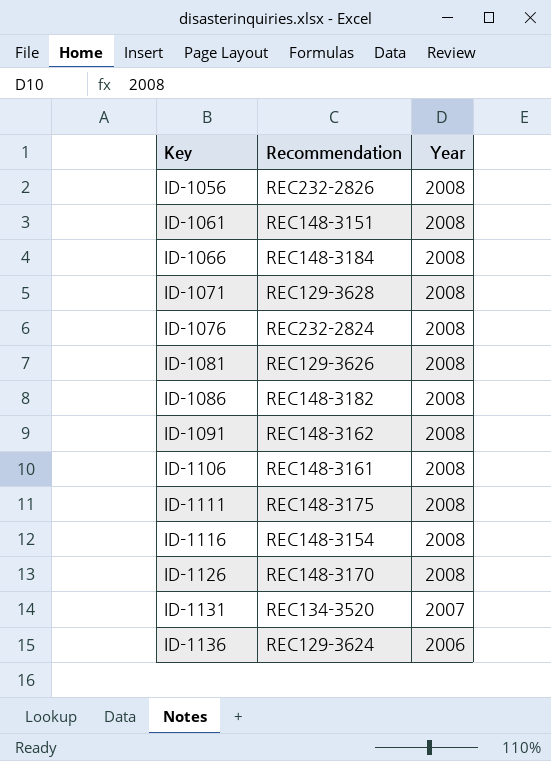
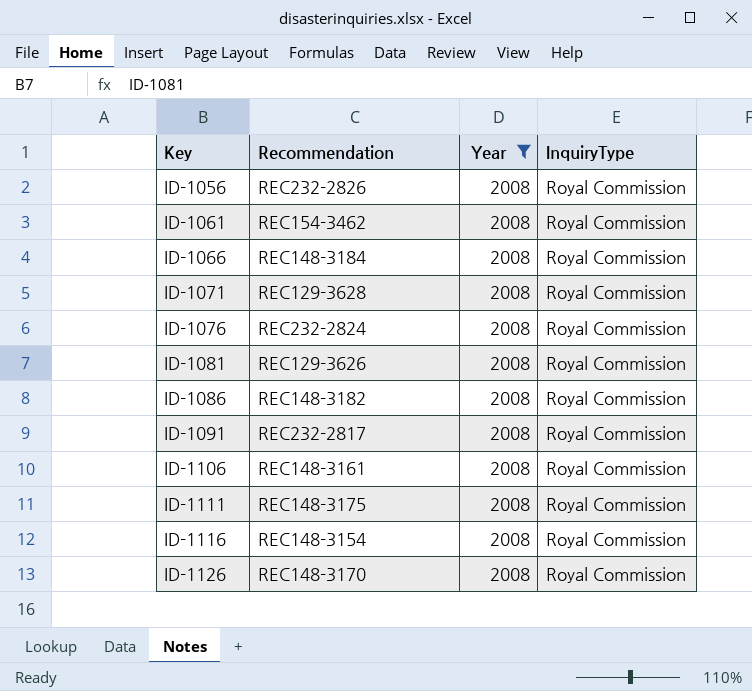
filter: none -> Year = 2008
column InquiryType | position: none -> 4
ID-1061 | Recommendation: REC148-3151 -> REC154-3462
ID-1091 | Recommendation: REC148-3162 -> REC232-2817

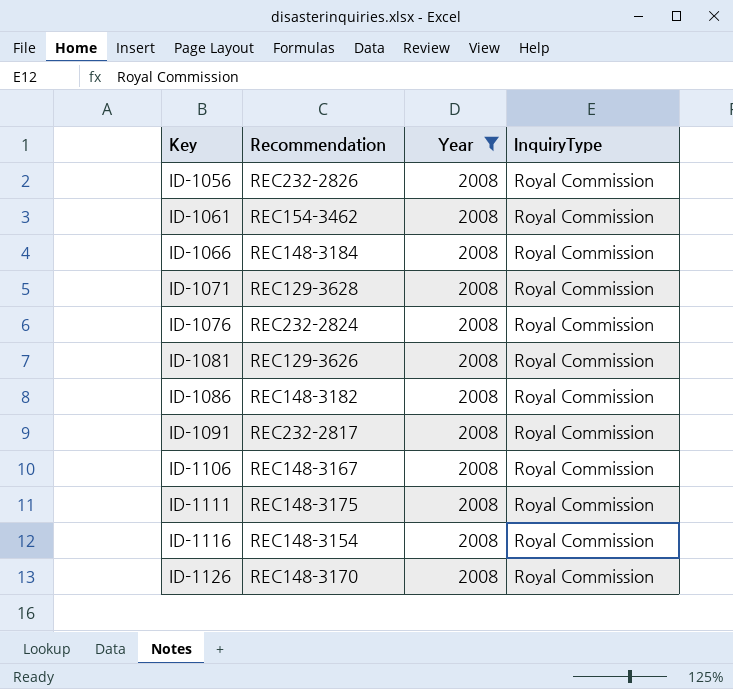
ID-1106 | Recommendation: REC148-3161 -> REC148-3167

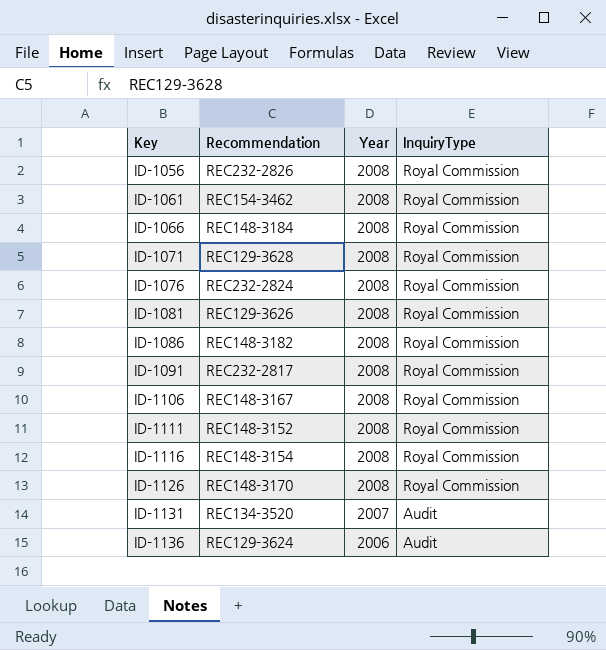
filter: Year = 2008 -> none
ID-1111 | Recommendation: REC148-3175 -> REC148-3152

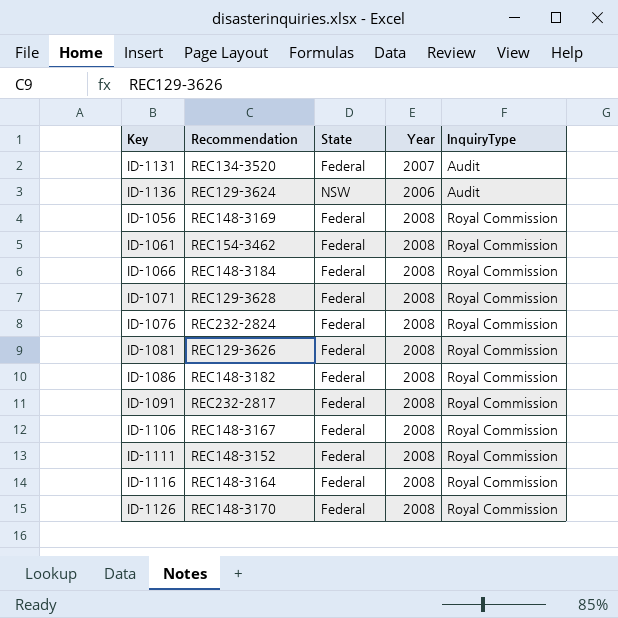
row order: Key ascending -> InquiryType ascending
column State | position: none -> 3
ID-1056 | Recommendation: REC232-2826 -> REC148-3169
ID-1116 | Recommendation: REC148-3154 -> REC148-3164

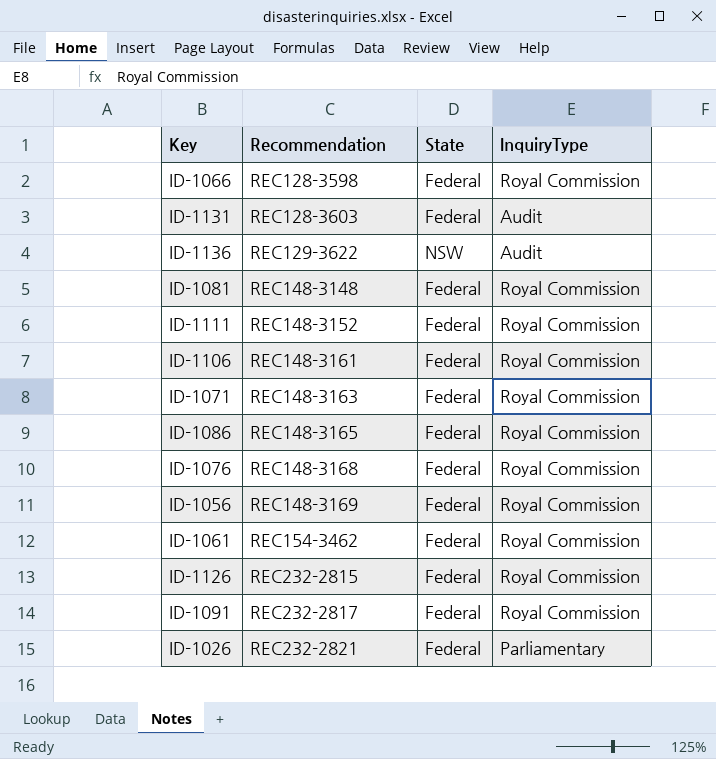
row order: InquiryType ascending -> Recommendation ascending
column Year | position: 4 -> none
row ID-1116: REC148-3164 | Federal | 2008 | Royal Commission -> none
ID-1066 | Recommendation: REC148-3184 -> REC128-3598
ID-1131 | Recommendation: REC134-3520 -> REC128-3603
ID-1136 | Recommendation: REC129-3624 -> REC129-3622
ID-1081 | Recommendation: REC129-3626 -> REC148-3148
ID-1106 | Recommendation: REC148-3167 -> REC148-3161
ID-1071 | Recommendation: REC129-3628 -> REC148-3163
ID-1086 | Recommendation: REC148-3182 -> REC148-3165
ID-1076 | Recommendation: REC232-2824 -> REC148-3168
ID-1126 | Recommendation: REC148-3170 -> REC232-2815
row ID-1026: none -> REC232-2821 | Federal | Parliamentary

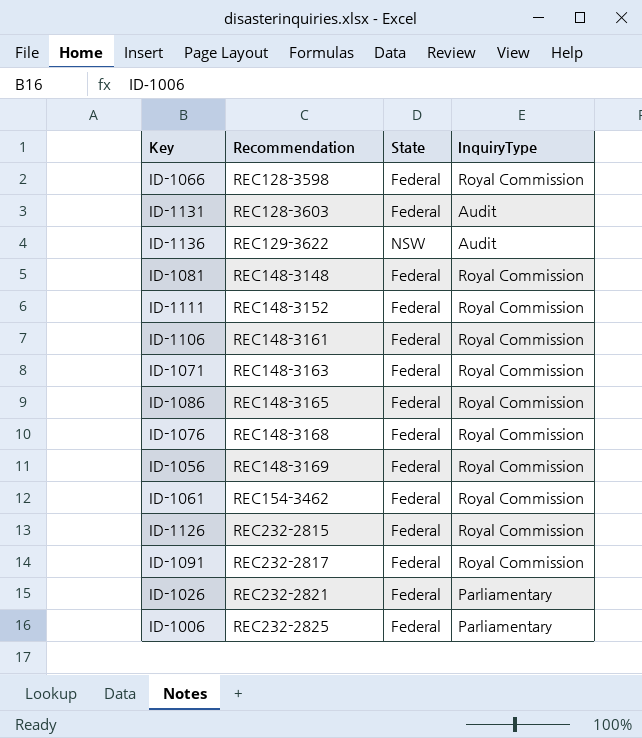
row ID-1006: none -> REC232-2825 | Federal | Parliamentary

